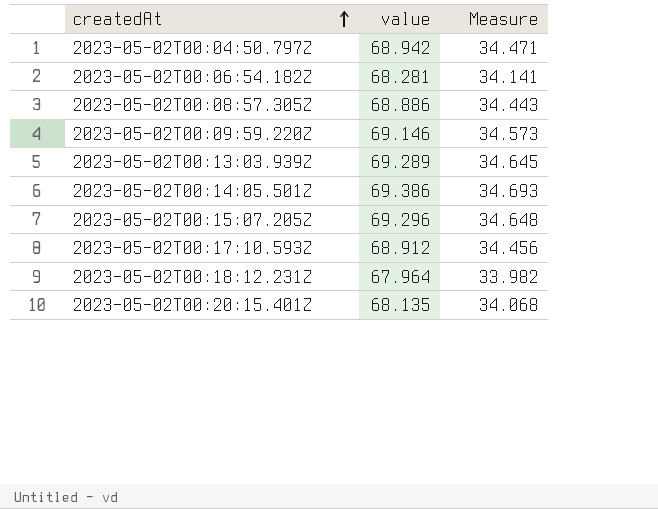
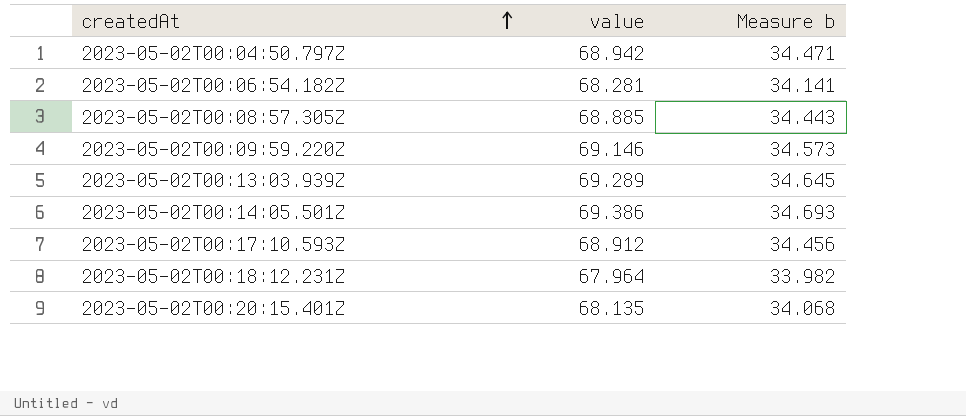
column name: Measure -> Measure b
row 2023-05-02T00:15:07.205Z: 69.296 | 34.648 -> none
2023-05-02T00:08:57.305Z | value: 68.886 -> 68.885

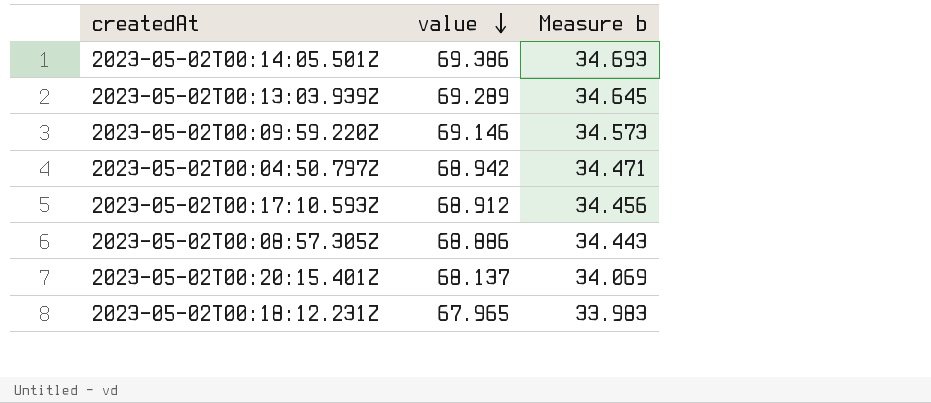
row order: createdAt ascending -> value descending
row 2023-05-02T00:06:54.182Z: 68.281 | 34.141 -> none
2023-05-02T00:08:57.305Z | value: 68.885 -> 68.886
2023-05-02T00:20:15.401Z | value: 68.135 -> 68.137
2023-05-02T00:20:15.401Z | Measure b: 34.068 -> 34.069
2023-05-02T00:18:12.231Z | value: 67.964 -> 67.965
2023-05-02T00:18:12.231Z | Measure b: 33.982 -> 33.983

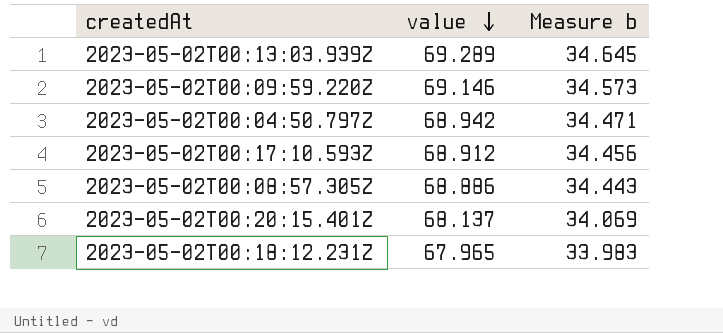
row 2023-05-02T00:14:05.501Z: 69.386 | 34.693 -> none

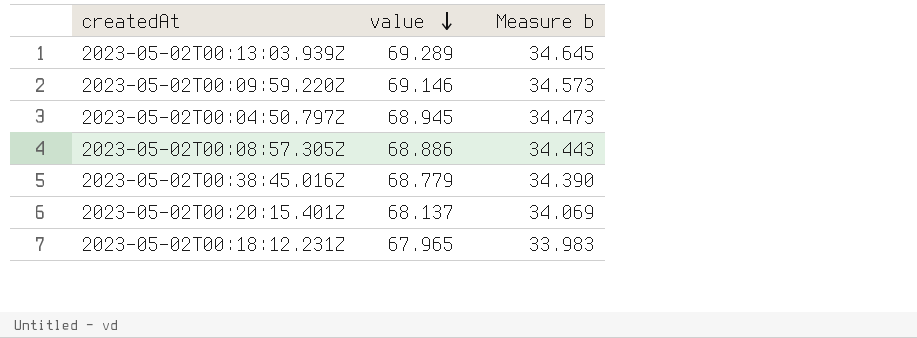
row 2023-05-02T00:17:10.593Z: 68.912 | 34.456 -> none
2023-05-02T00:04:50.797Z | value: 68.942 -> 68.945
2023-05-02T00:04:50.797Z | Measure b: 34.471 -> 34.473
row 2023-05-02T00:38:45.016Z: none -> 68.779 | 34.390

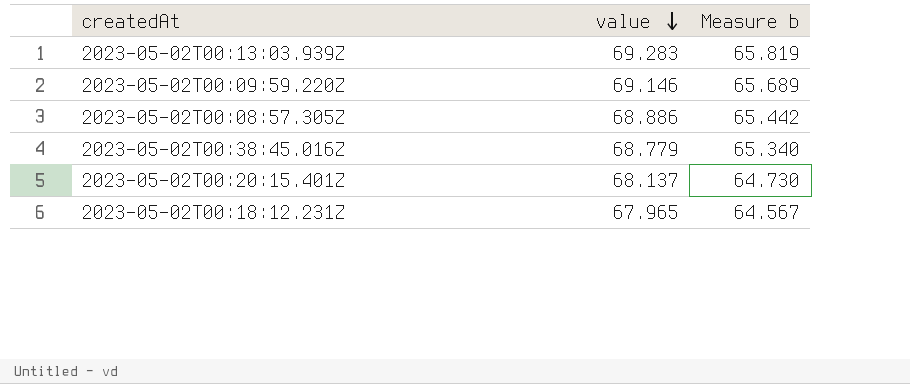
column Measure b | formula: [value] * 0.5 -> [value] * 0.95
row 2023-05-02T00:04:50.797Z: 68.945 | 34.473 -> none
2023-05-02T00:13:03.939Z | value: 69.289 -> 69.283

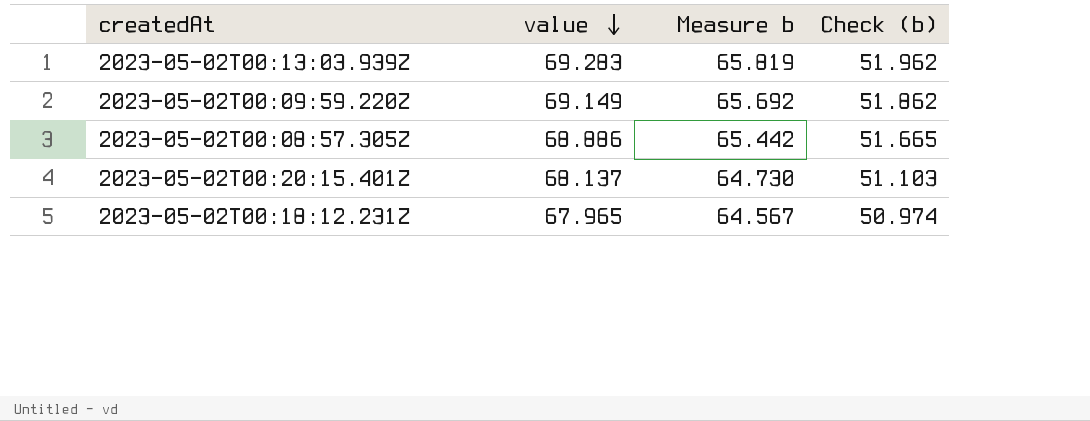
column Check (b) | formula: none -> [value] * 0.75
row 2023-05-02T00:38:45.016Z: 68.779 | 65.340 -> none
2023-05-02T00:09:59.220Z | value: 69.146 -> 69.149
2023-05-02T00:09:59.220Z | Measure b: 65.689 -> 65.692

